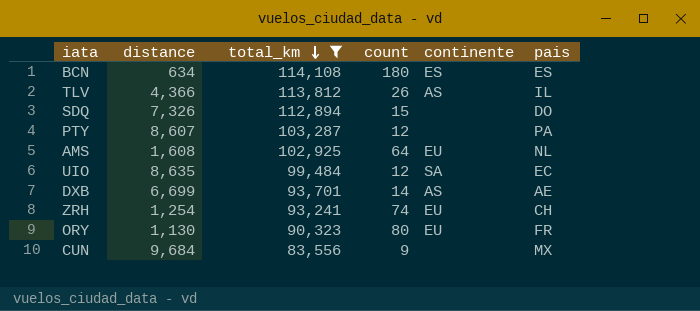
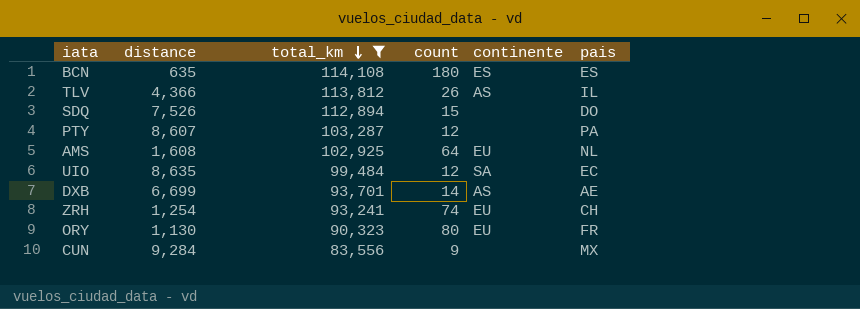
BCN | distance: 634 -> 635
SDQ | distance: 7,326 -> 7,526
CUN | distance: 9,684 -> 9,284

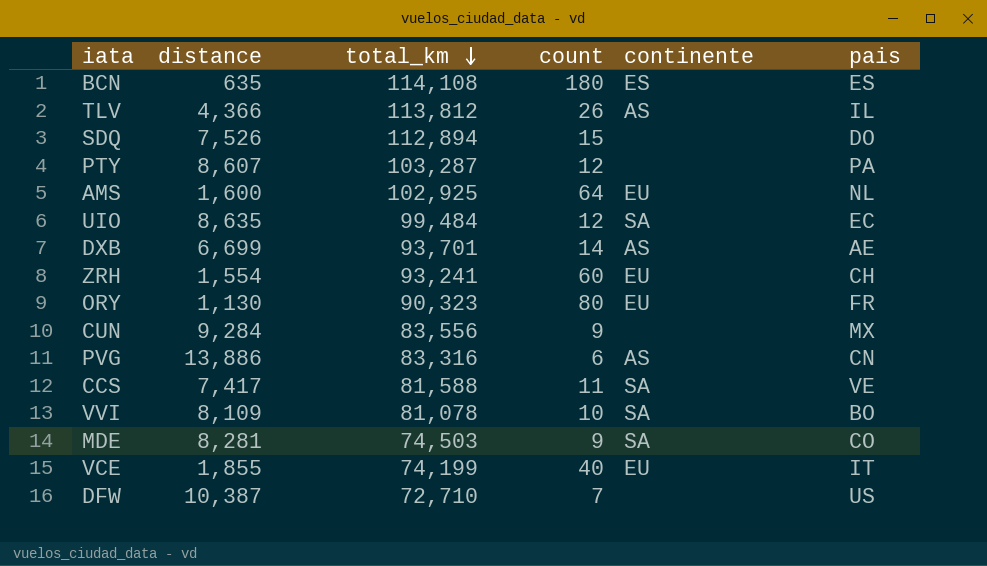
filter: total_km >= 83,556 -> none
AMS | distance: 1,608 -> 1,600
ZRH | distance: 1,254 -> 1,554
ZRH | count: 74 -> 60

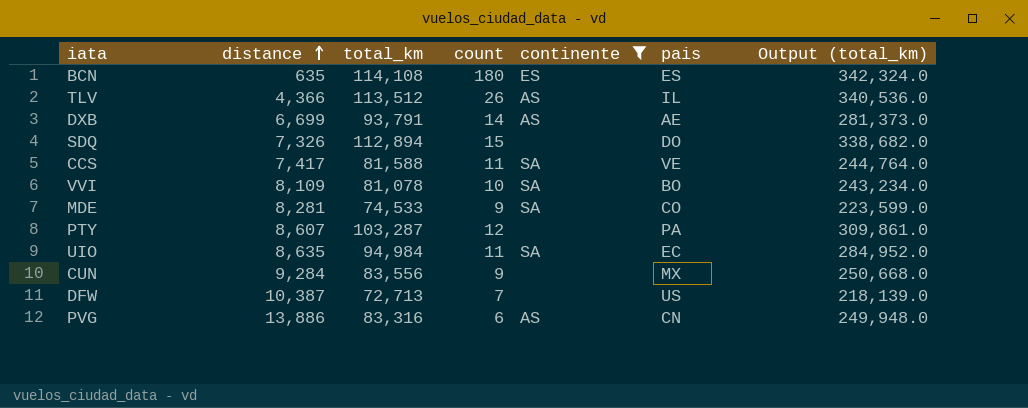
filter: none -> continente != EU
row order: total_km descending -> distance ascending
column Output (total_km) | formula: none -> [total_km] * 3
TLV | total_km: 113,812 -> 113,512
DXB | total_km: 93,701 -> 93,791
SDQ | distance: 7,526 -> 7,326
MDE | total_km: 74,503 -> 74,533
UIO | total_km: 99,484 -> 94,984
UIO | count: 12 -> 11
DFW | total_km: 72,710 -> 72,713

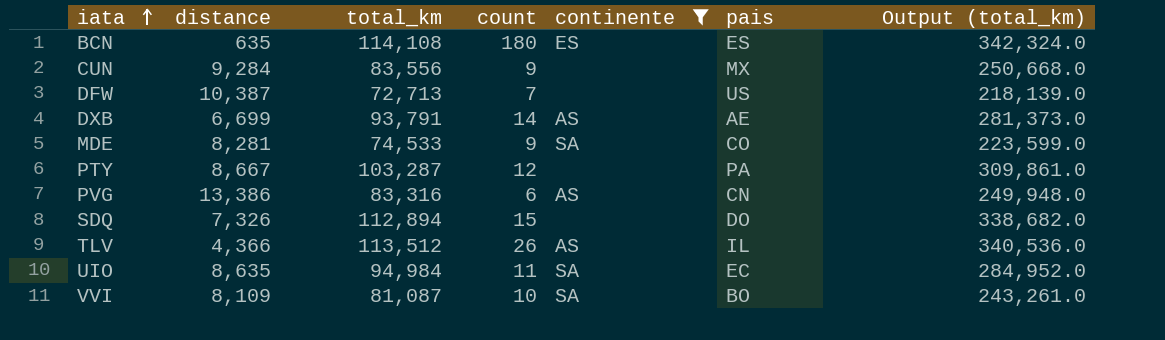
row order: distance ascending -> iata ascending
row CCS: 7,417 | 81,588 | 11 | SA | VE | 244,764.0 -> none
PTY | distance: 8,607 -> 8,667
PVG | distance: 13,886 -> 13,386
VVI | total_km: 81,078 -> 81,087
VVI | Output (total_km): 243,234.0 -> 243,261.0

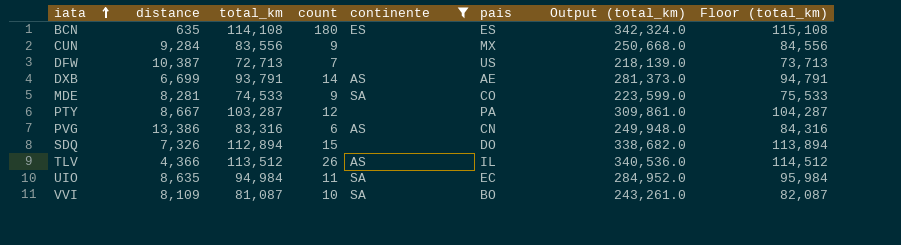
column Floor (total_km) | formula: none -> [total_km] + 1000

